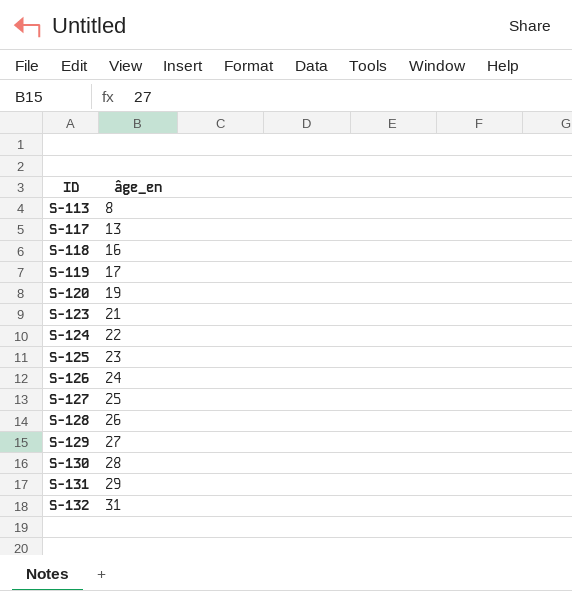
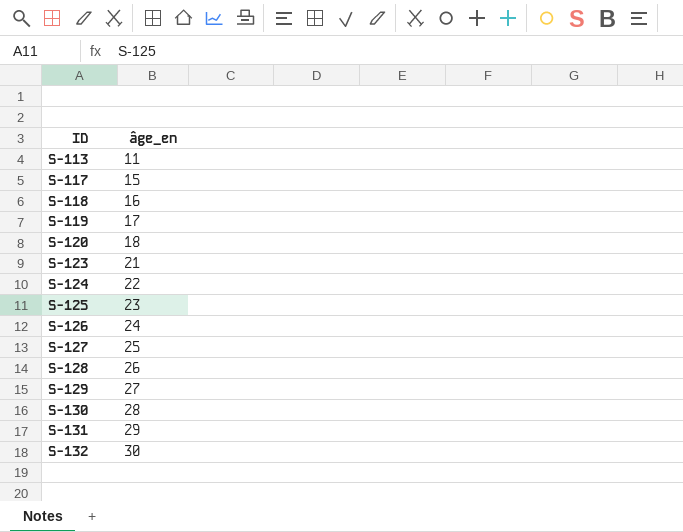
S-113 | âge_en: 8 -> 11
S-117 | âge_en: 13 -> 15
S-120 | âge_en: 19 -> 18
S-132 | âge_en: 31 -> 30

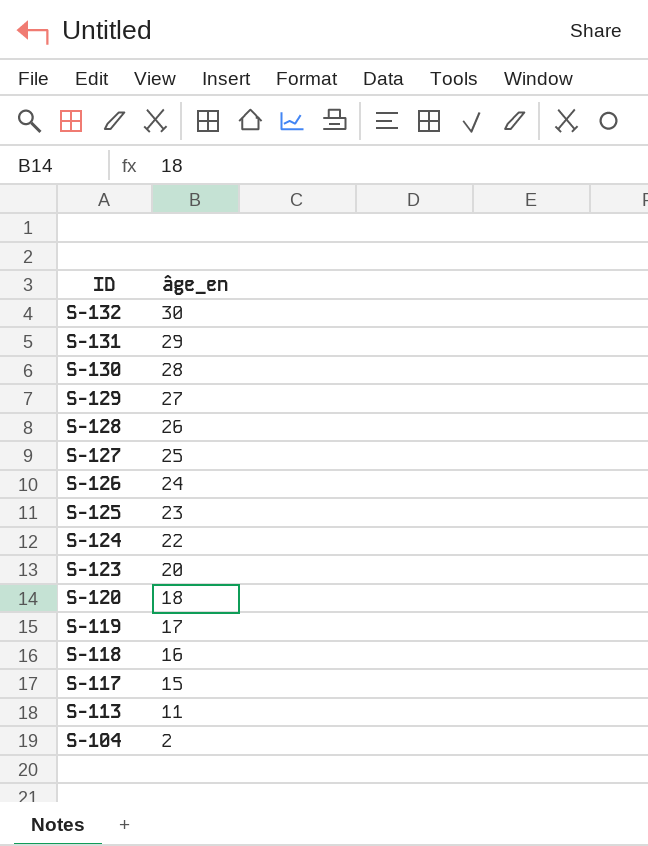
row order: ID ascending -> ID descending
S-123 | âge_en: 21 -> 20
row S-104: none -> 2

